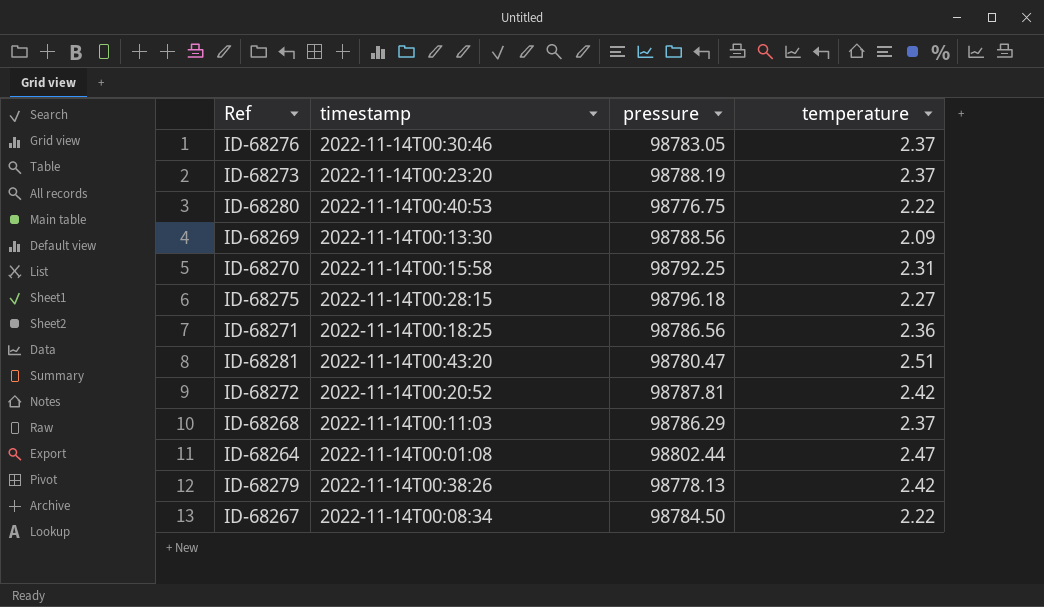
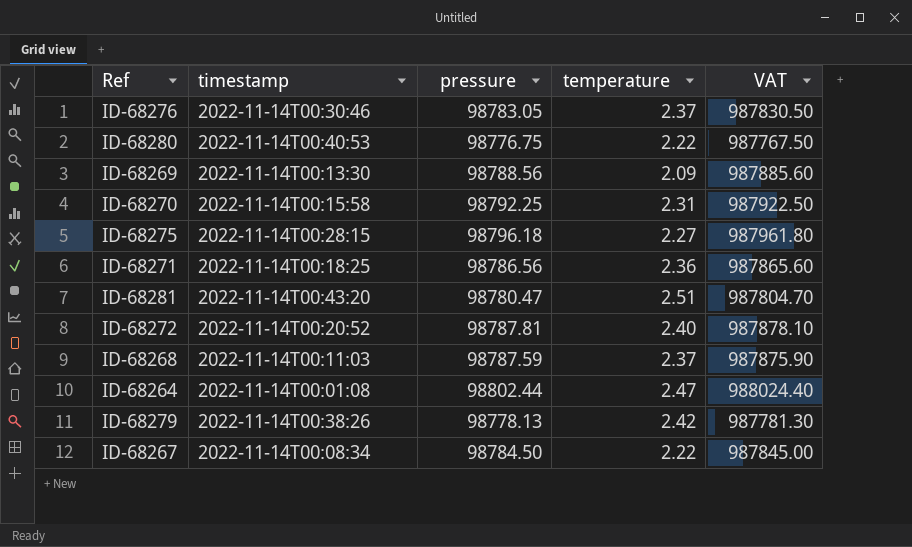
column VAT | formula: none -> [pressure] * 10
row ID-68273: 2022-11-14T00:23:20 | 98788.19 | 2.37 -> none
ID-68272 | temperature: 2.42 -> 2.40
ID-68268 | pressure: 98786.29 -> 98787.59

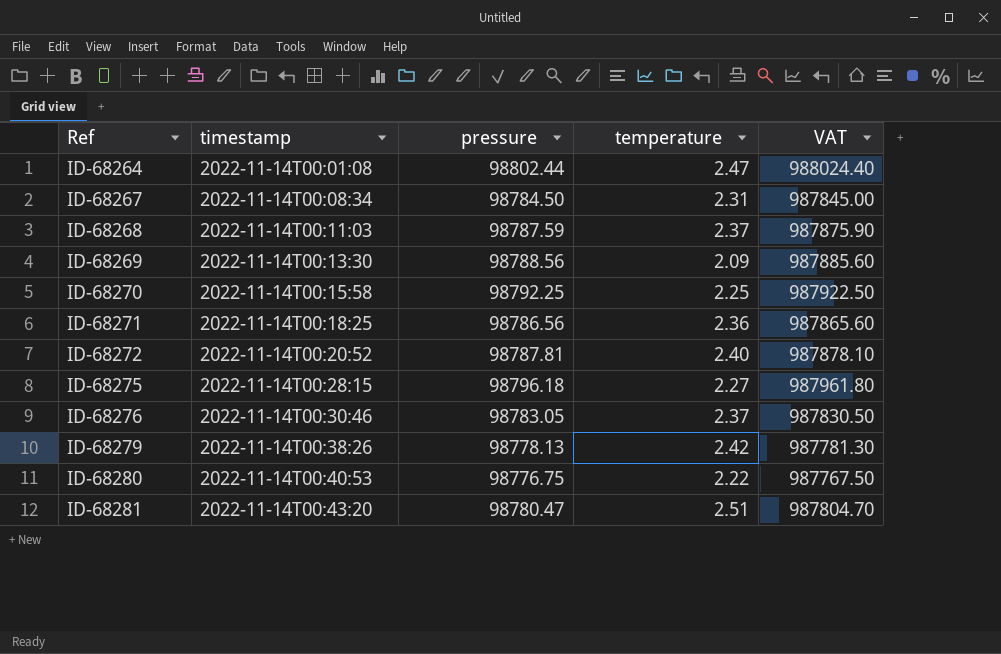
row order: none -> Ref ascending
ID-68267 | temperature: 2.22 -> 2.31
ID-68270 | temperature: 2.31 -> 2.25

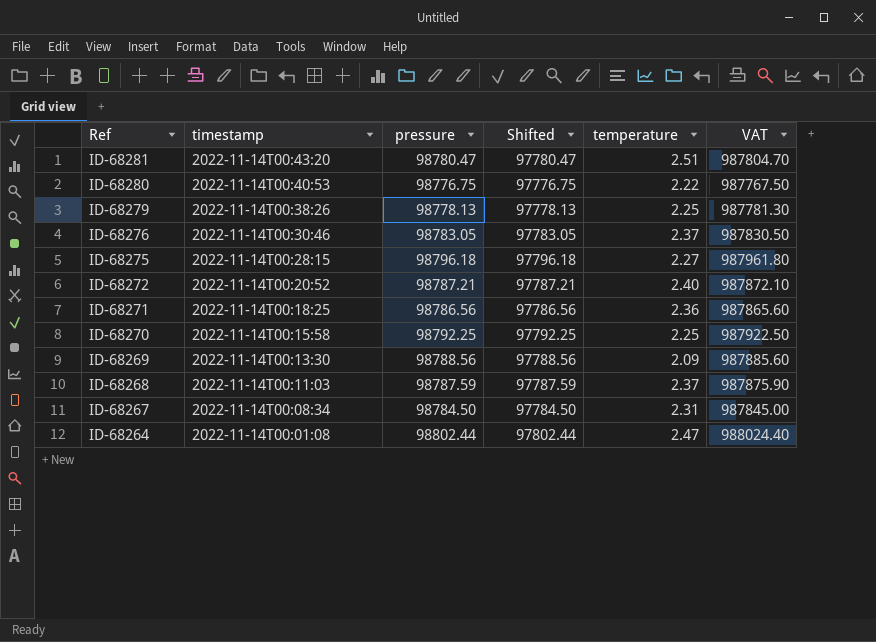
row order: Ref ascending -> Ref descending
column Shifted | formula: none -> [pressure] - 1000
ID-68279 | temperature: 2.42 -> 2.25
ID-68272 | pressure: 98787.81 -> 98787.21
ID-68272 | VAT: 987878.10 -> 987872.10

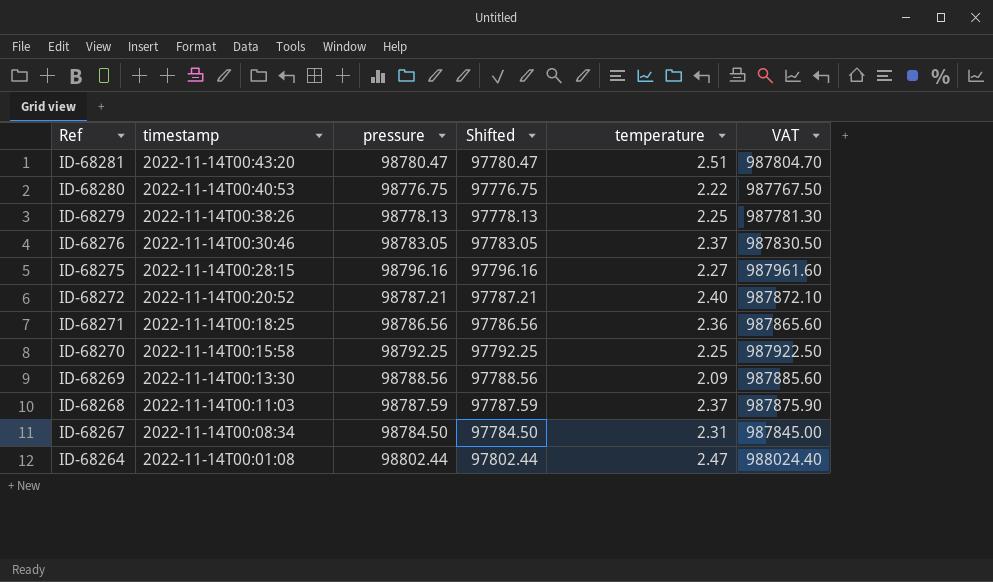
ID-68275 | pressure: 98796.18 -> 98796.16
ID-68275 | Shifted: 97796.18 -> 97796.16
ID-68275 | VAT: 987961.80 -> 987961.60

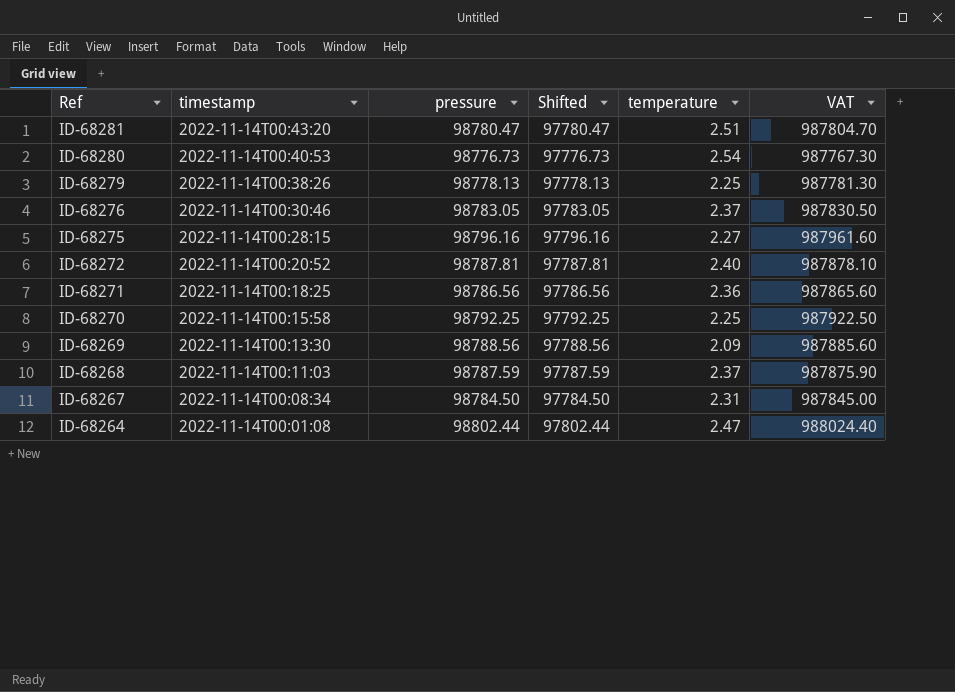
ID-68280 | pressure: 98776.75 -> 98776.73
ID-68280 | Shifted: 97776.75 -> 97776.73
ID-68280 | temperature: 2.22 -> 2.54
ID-68280 | VAT: 987767.50 -> 987767.30
ID-68272 | pressure: 98787.21 -> 98787.81
ID-68272 | Shifted: 97787.21 -> 97787.81
ID-68272 | VAT: 987872.10 -> 987878.10

